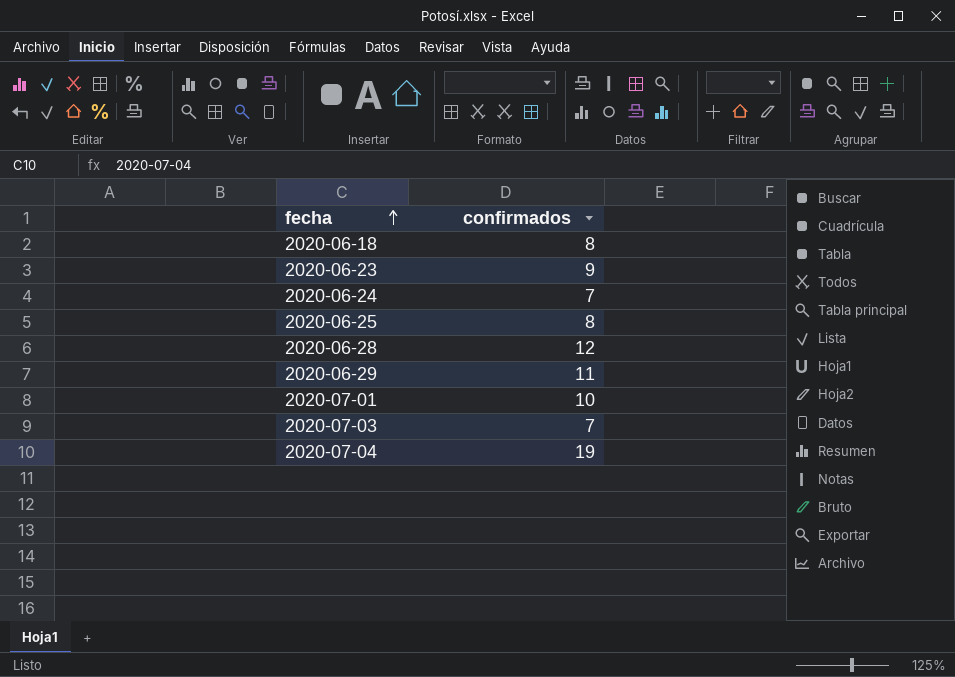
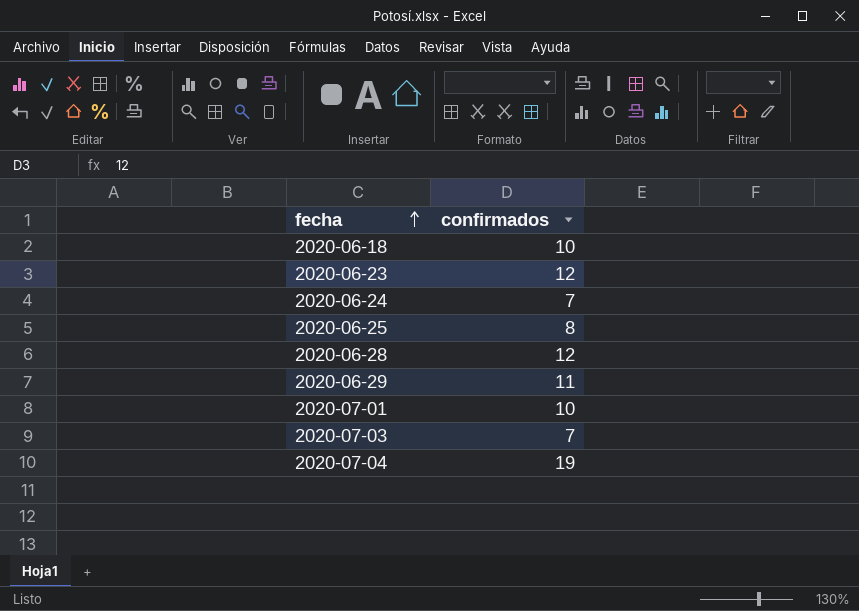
2020-06-18 | confirmados: 8 -> 10
2020-06-23 | confirmados: 9 -> 12

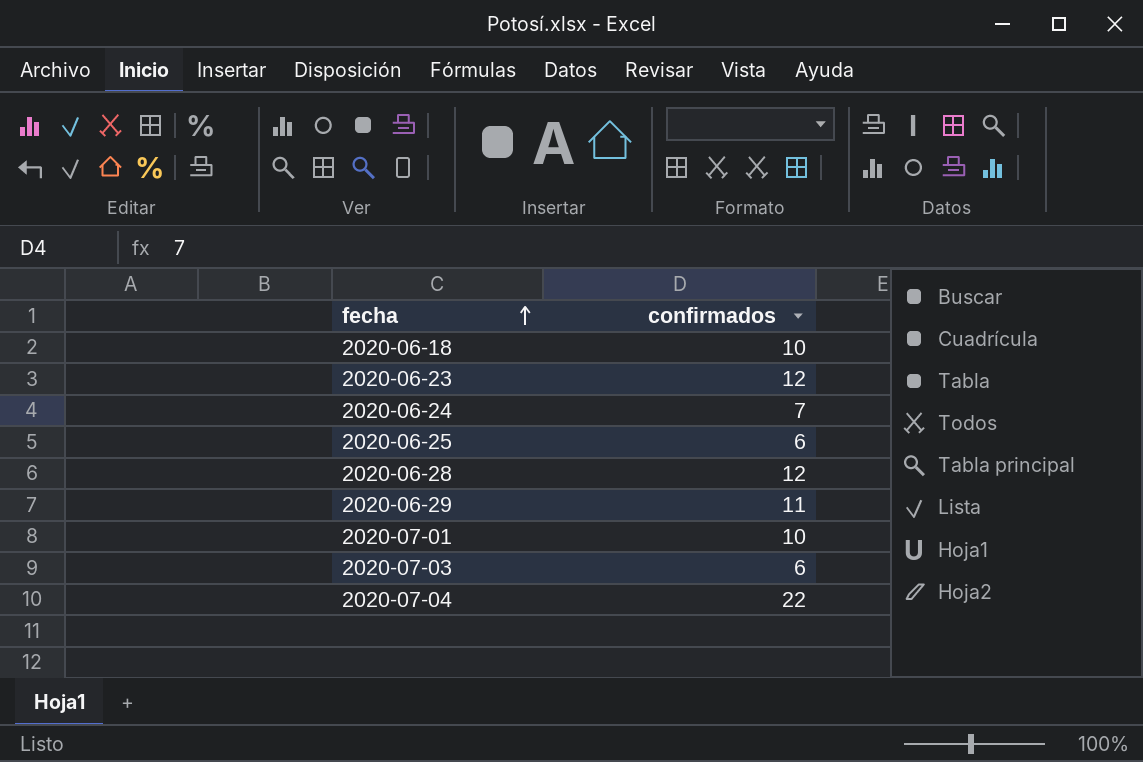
2020-06-25 | confirmados: 8 -> 6
2020-07-03 | confirmados: 7 -> 6
2020-07-04 | confirmados: 19 -> 22

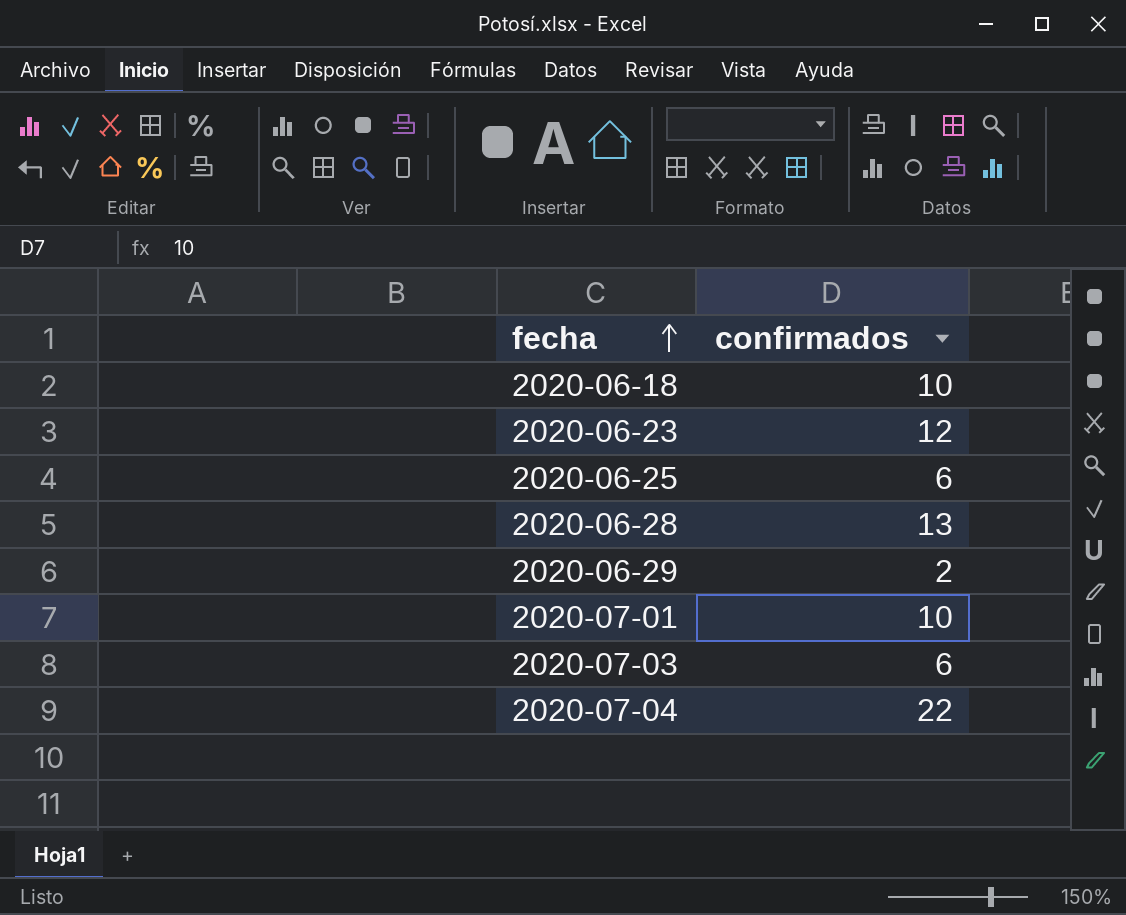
row 2020-06-24: 7 -> none
2020-06-28 | confirmados: 12 -> 13
2020-06-29 | confirmados: 11 -> 2

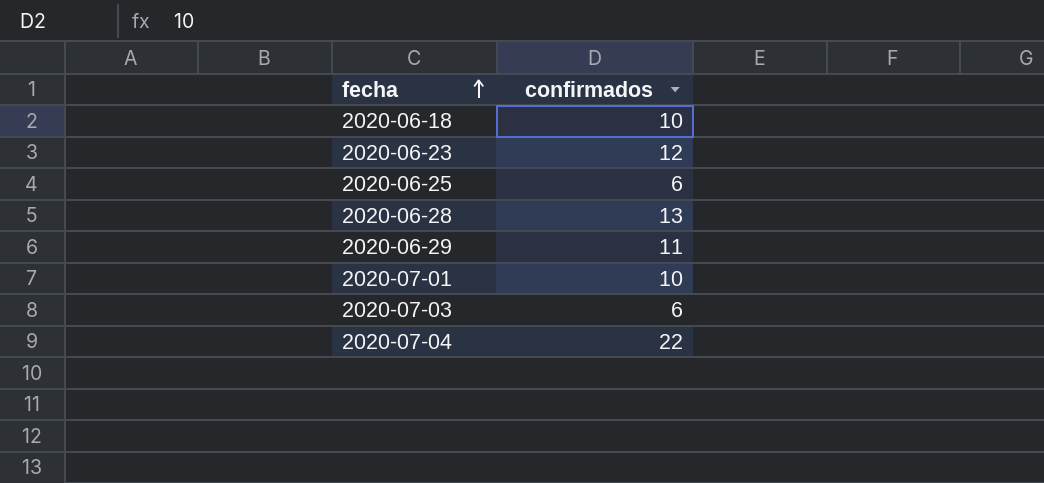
2020-06-29 | confirmados: 2 -> 11

